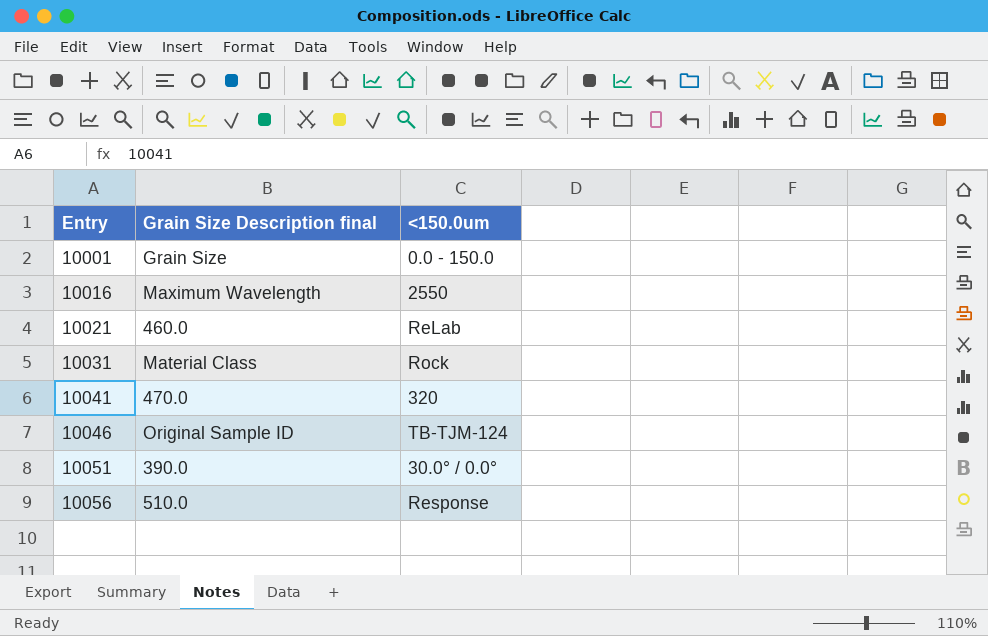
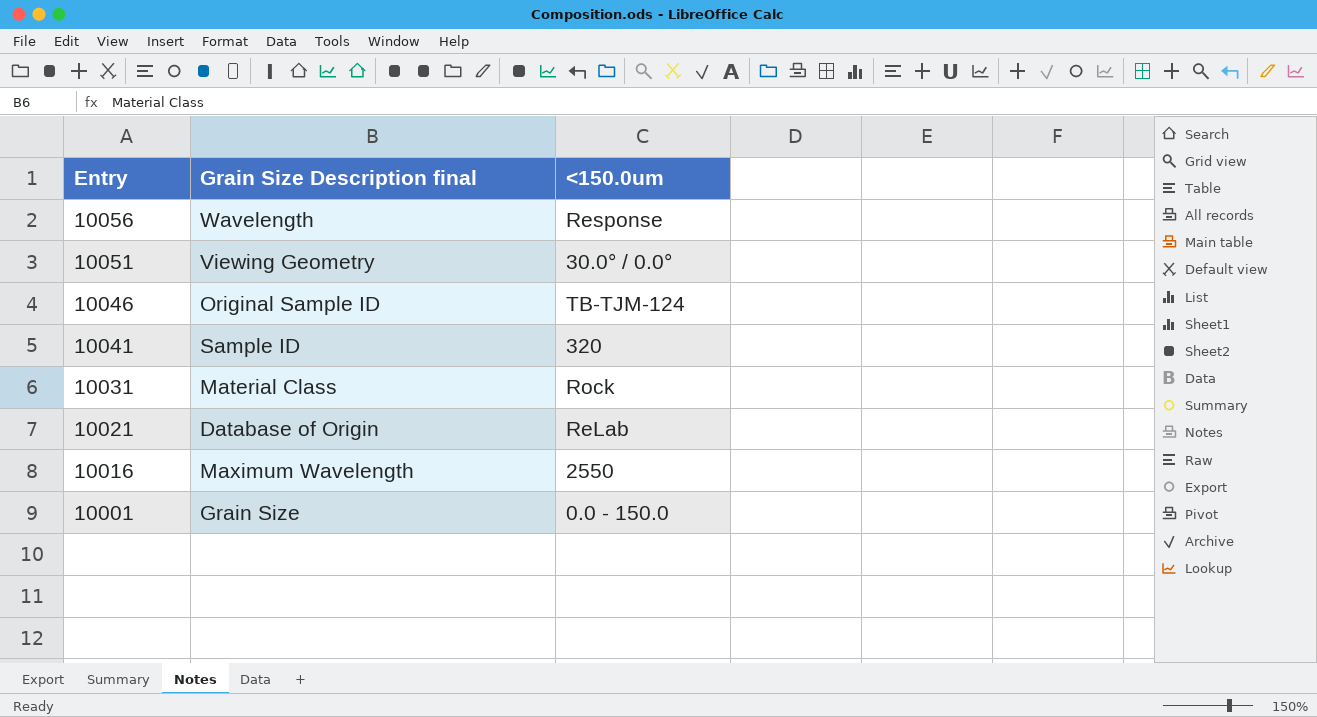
row order: Entry ascending -> Entry descending
10056 | Grain Size Description final: 510.0 -> Wavelength
10051 | Grain Size Description final: 390.0 -> Viewing Geometry
10041 | Grain Size Description final: 470.0 -> Sample ID
10021 | Grain Size Description final: 460.0 -> Database of Origin

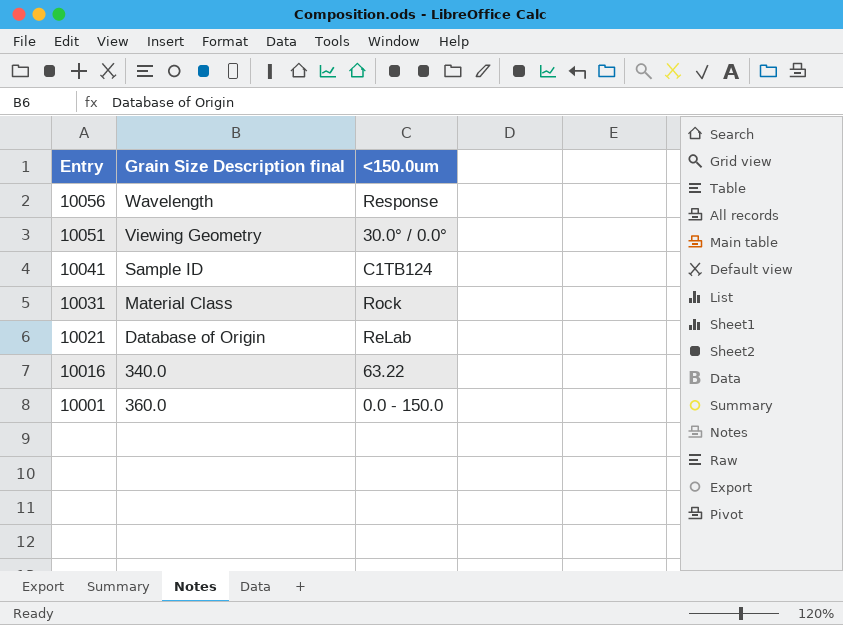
row 10046: Original Sample ID | TB-TJM-124 -> none
10041 | <150.0um: 320 -> C1TB124
10016 | Grain Size Description final: Maximum Wavelength -> 340.0
10016 | <150.0um: 2550 -> 63.22
10001 | Grain Size Description final: Grain Size -> 360.0

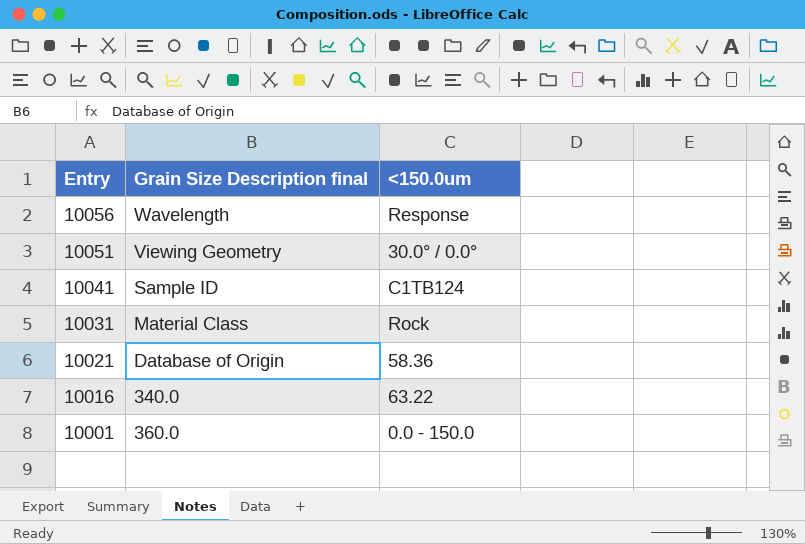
10021 | <150.0um: ReLab -> 58.36

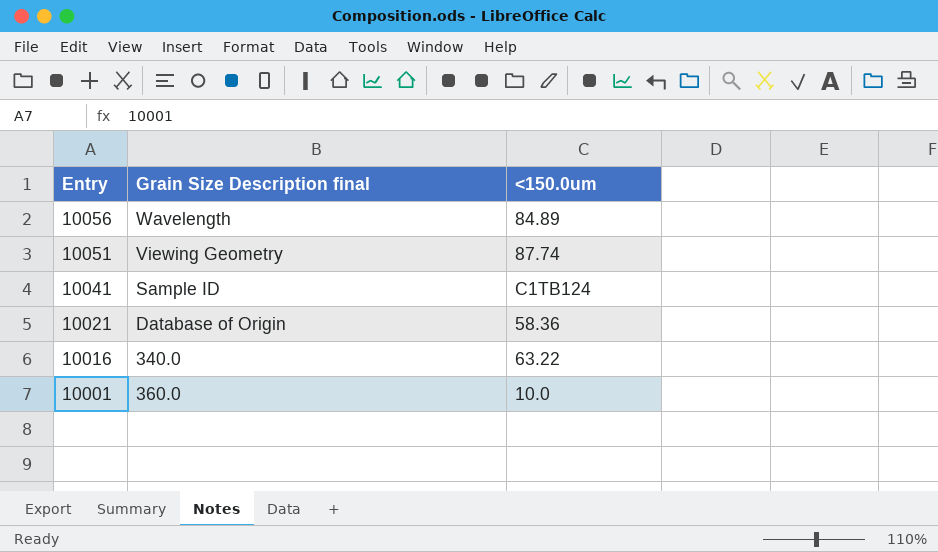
row 10031: Material Class | Rock -> none
10056 | <150.0um: Response -> 84.89
10051 | <150.0um: 30.0° / 0.0° -> 87.74
10001 | <150.0um: 0.0 - 150.0 -> 10.0

